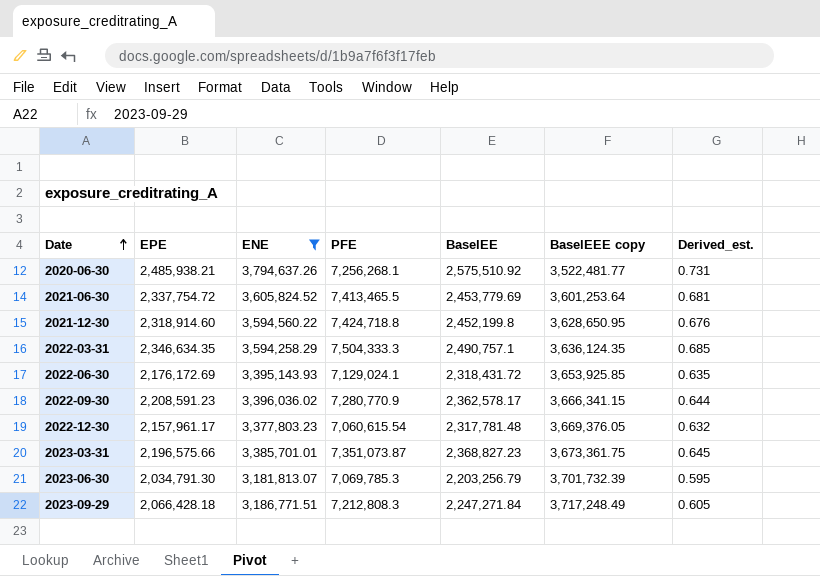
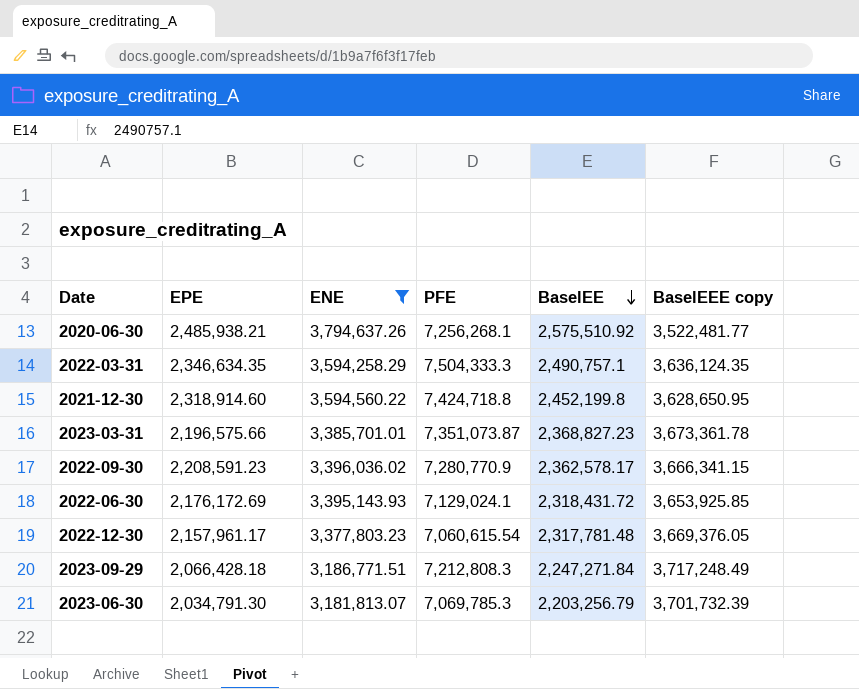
row order: Date ascending -> BaselEE descending
column Derived_est. | formula: [BaselEE] / [BaselEEE copy] -> none
row 2021-06-30: 2,337,754.72 | 3,605,824.52 | 7,413,465.5 | 2,453,779.69 | 3,601,253.64 | 0.681 -> none
2023-03-31 | BaselEEE copy: 3,673,361.75 -> 3,673,361.78

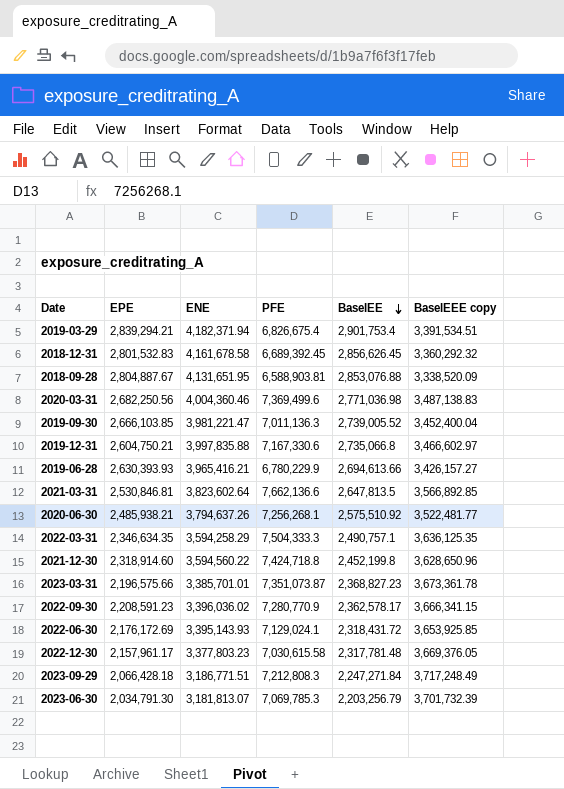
filter: ENE <= 3,794,637.26 -> none
2022-03-31 | BaselEEE copy: 3,636,124.35 -> 3,636,125.35
2021-12-30 | BaselEEE copy: 3,628,650.95 -> 3,628,650.96
2022-12-30 | PFE: 7,060,615.54 -> 7,030,615.58

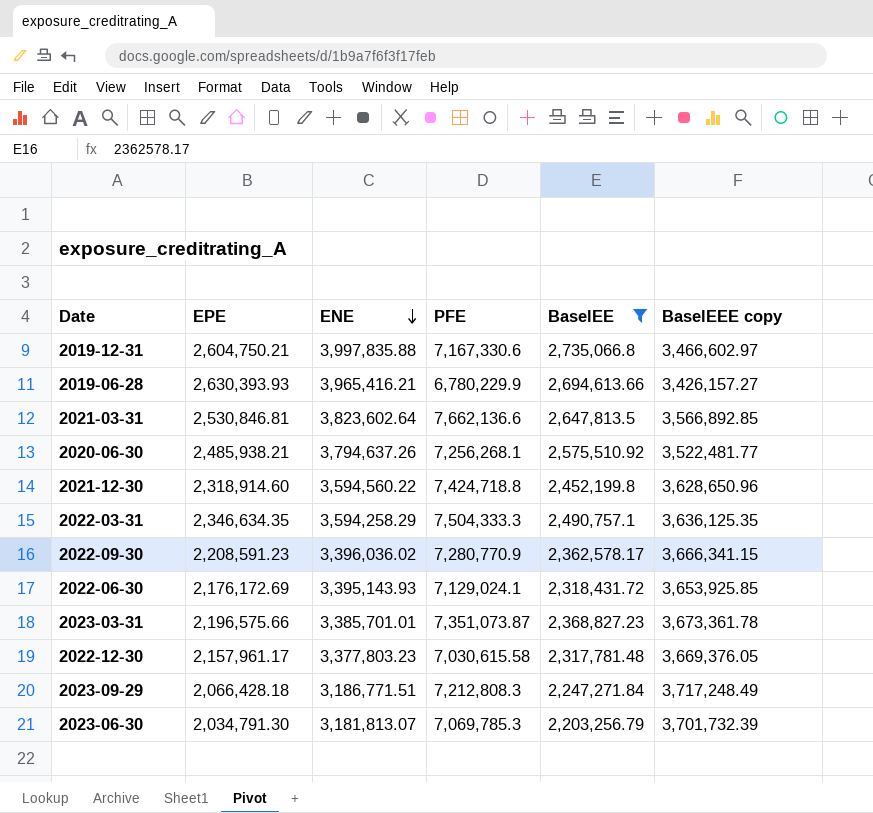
filter: none -> BaselEE <= 2,735,066.8
row order: BaselEE descending -> ENE descending

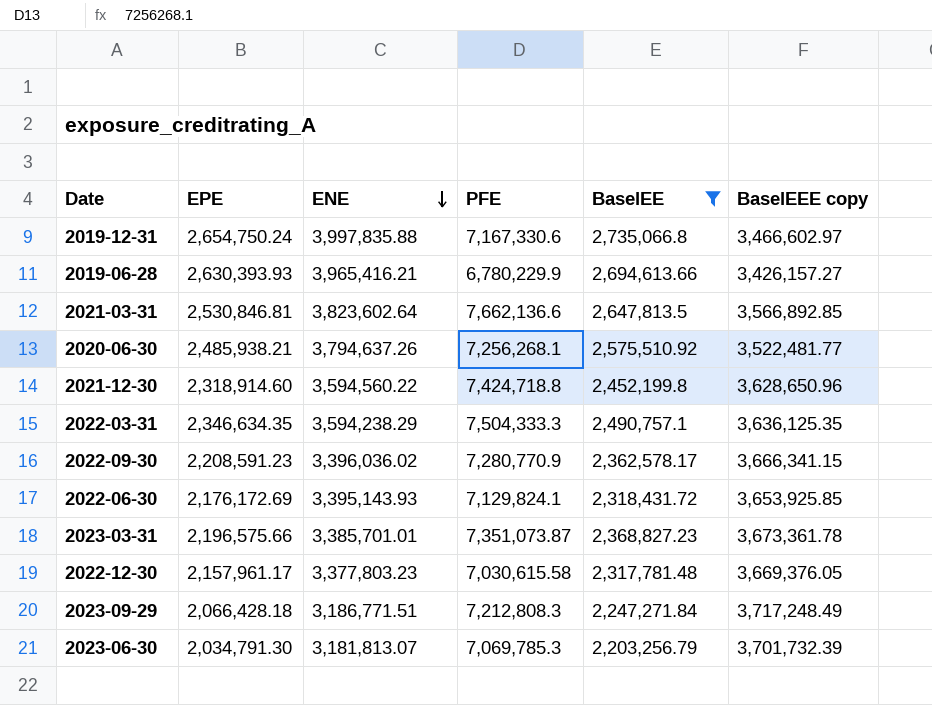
2019-12-31 | EPE: 2,604,750.21 -> 2,654,750.24
2022-03-31 | ENE: 3,594,258.29 -> 3,594,238.29
2022-06-30 | PFE: 7,129,024.1 -> 7,129,824.1

